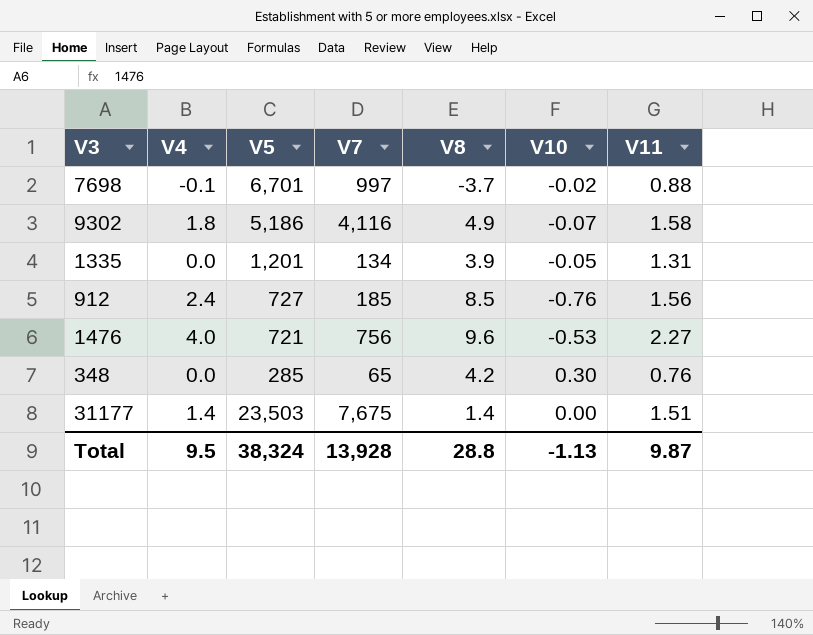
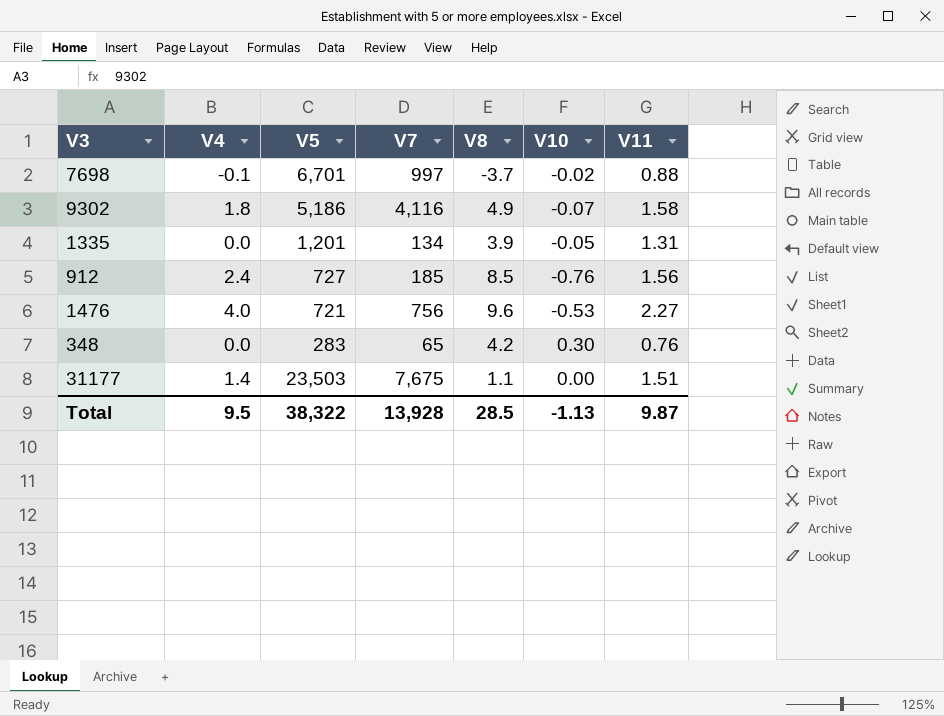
348 | V5: 285 -> 283
31177 | V8: 1.4 -> 1.1
Total | V5: 38,324 -> 38,322
Total | V8: 28.8 -> 28.5

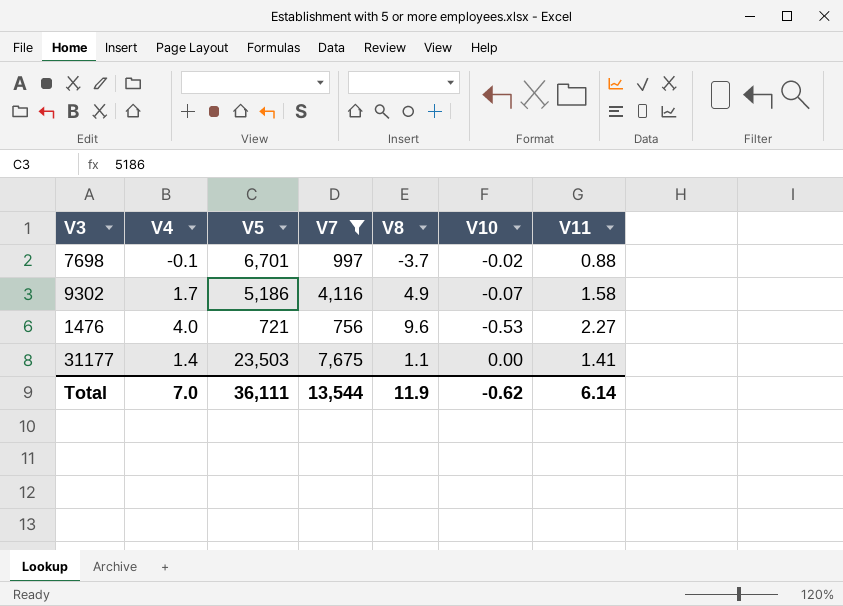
filter: none -> V7 >= 756
9302 | V4: 1.8 -> 1.7
31177 | V11: 1.51 -> 1.41
Total | V4: 9.5 -> 7.0
Total | V5: 38,322 -> 36,111
Total | V7: 13,928 -> 13,544
Total | V8: 28.5 -> 11.9
Total | V10: -1.13 -> -0.62
Total | V11: 9.87 -> 6.14

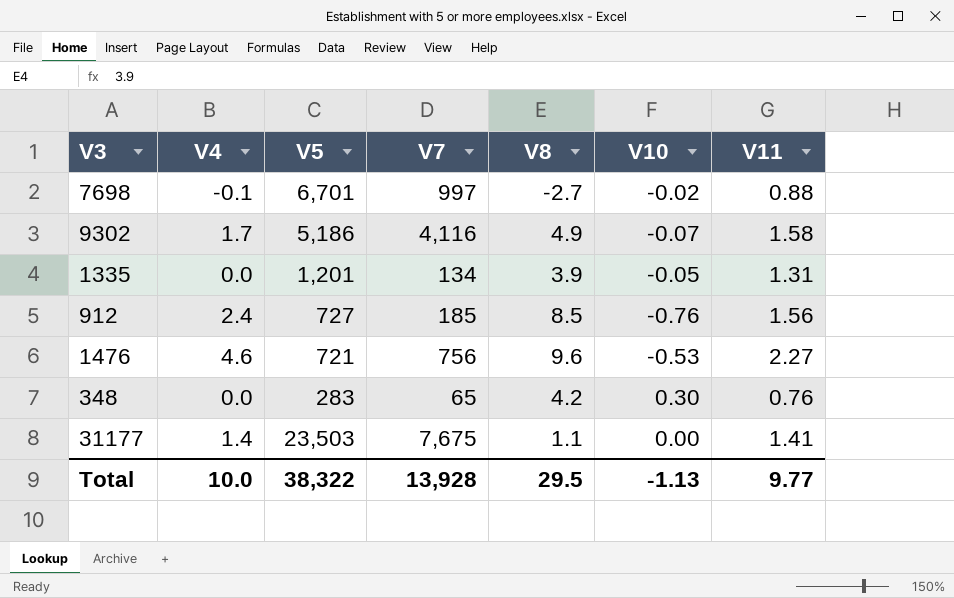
filter: V7 >= 756 -> none
7698 | V8: -3.7 -> -2.7
1476 | V4: 4.0 -> 4.6
Total | V4: 7.0 -> 10.0
Total | V5: 36,111 -> 38,322
Total | V7: 13,544 -> 13,928
Total | V8: 11.9 -> 29.5
Total | V10: -0.62 -> -1.13
Total | V11: 6.14 -> 9.77

